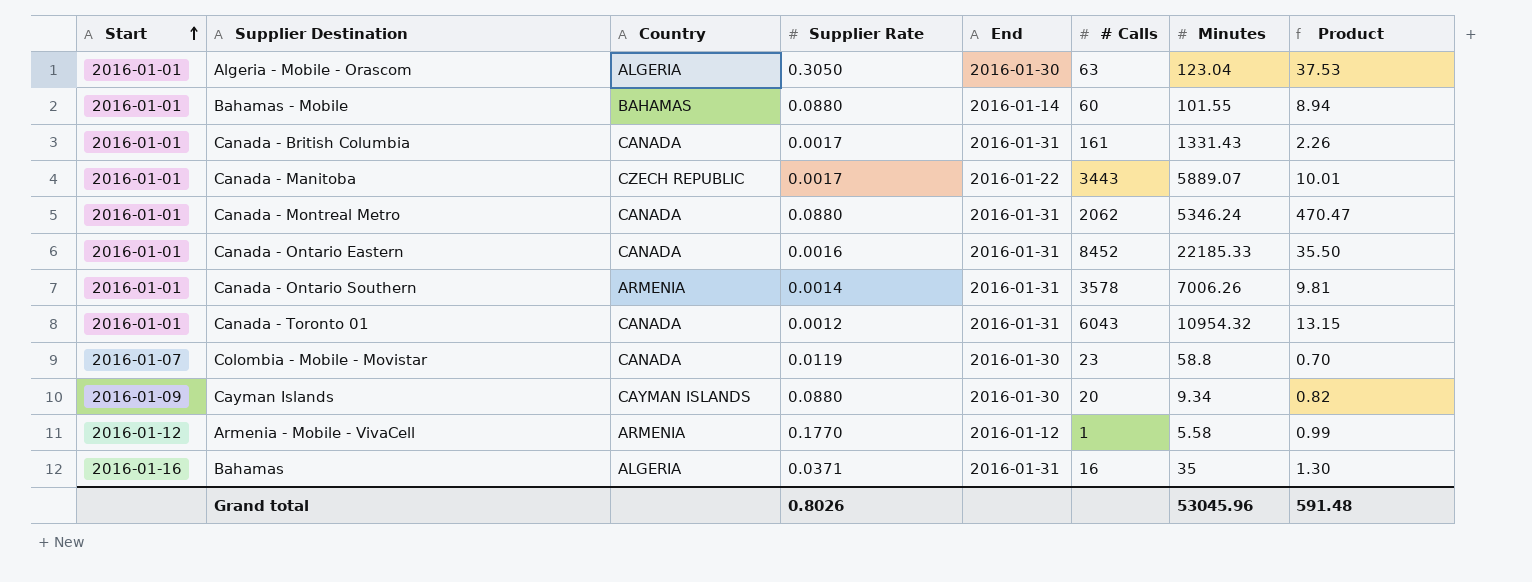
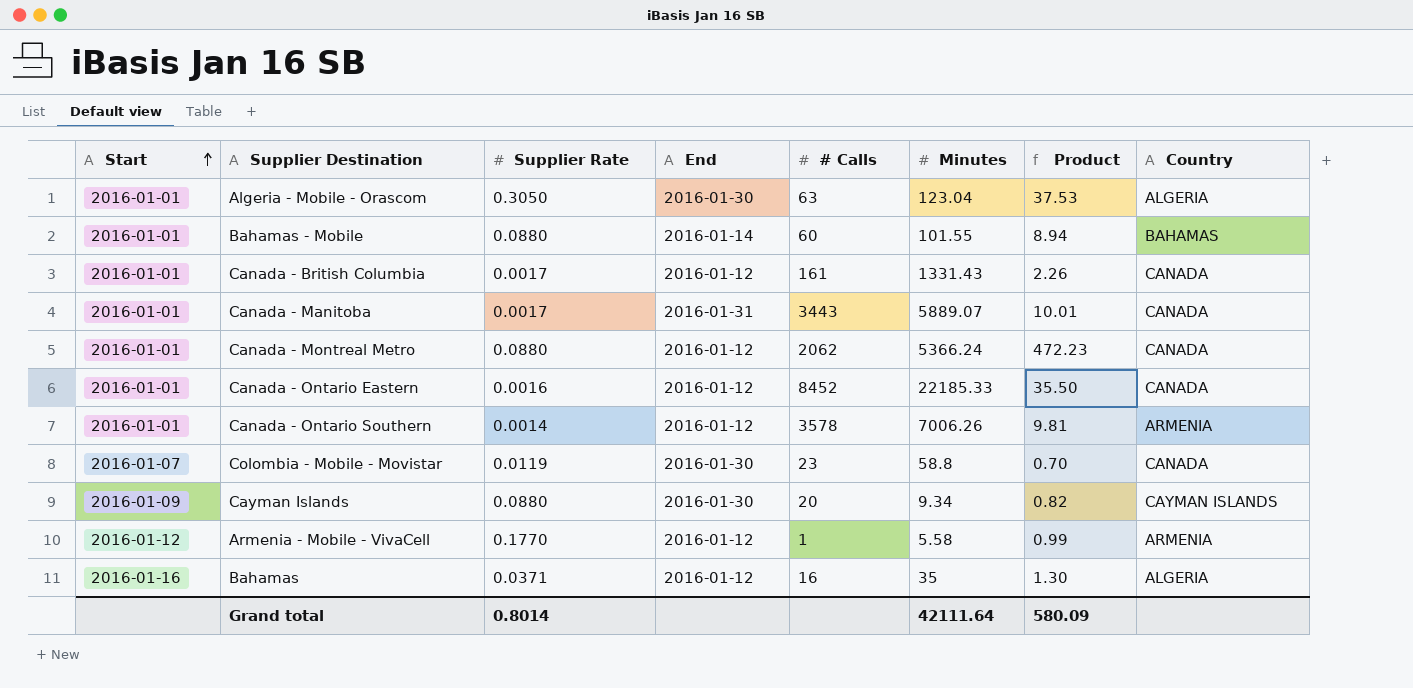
column Country | position: 3 -> 8
row Canada - Toronto 01: 2016-01-01 | CANADA | 0.0012 | 2016-01-31 | 6043 | 10954.32 | 13.15 -> none
Canada - British Columbia | End: 2016-01-31 -> 2016-01-12
Canada - Manitoba | End: 2016-01-22 -> 2016-01-31
Canada - Manitoba | Country: CZECH REPUBLIC -> CANADA
Canada - Montreal Metro | End: 2016-01-31 -> 2016-01-12
Canada - Montreal Metro | Minutes: 5346.24 -> 5366.24
Canada - Montreal Metro | Product: 470.47 -> 472.23
Canada - Ontario Eastern | End: 2016-01-31 -> 2016-01-12
Canada - Ontario Southern | End: 2016-01-31 -> 2016-01-12
Bahamas | End: 2016-01-31 -> 2016-01-12
Grand total | Supplier Rate: 0.8026 -> 0.8014
Grand total | Minutes: 53045.96 -> 42111.64
Grand total | Product: 591.48 -> 580.09

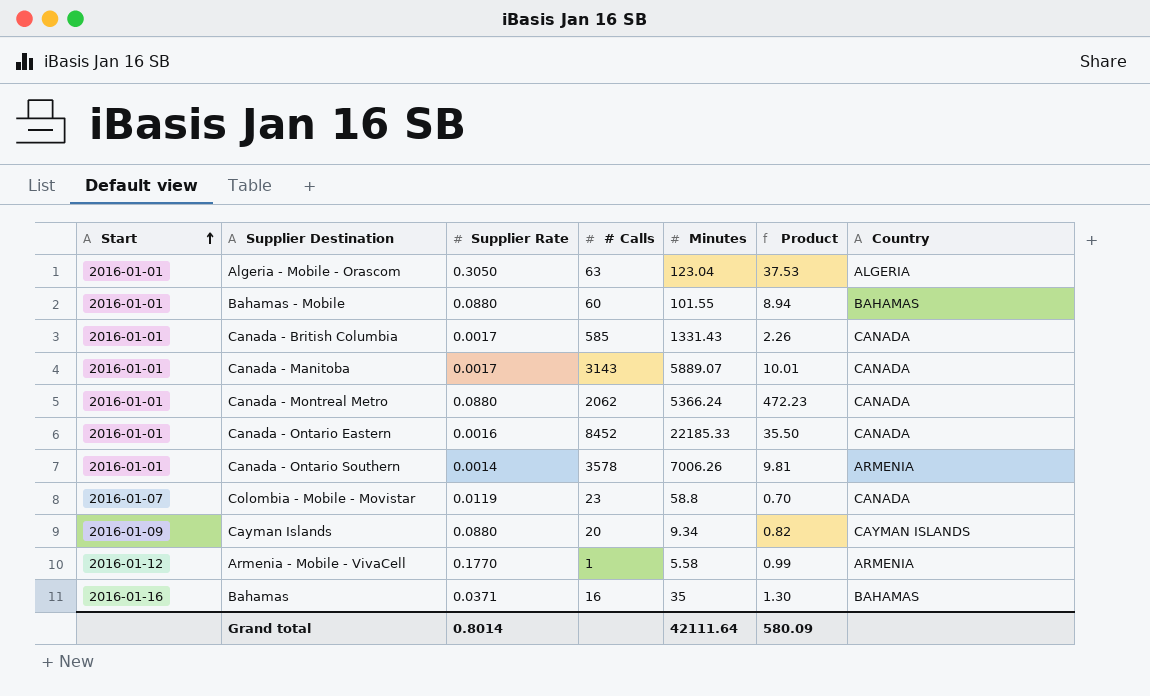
column End | position: 4 -> none
Canada - British Columbia | # Calls: 161 -> 585
Canada - Manitoba | # Calls: 3443 -> 3143
Bahamas | Country: ALGERIA -> BAHAMAS

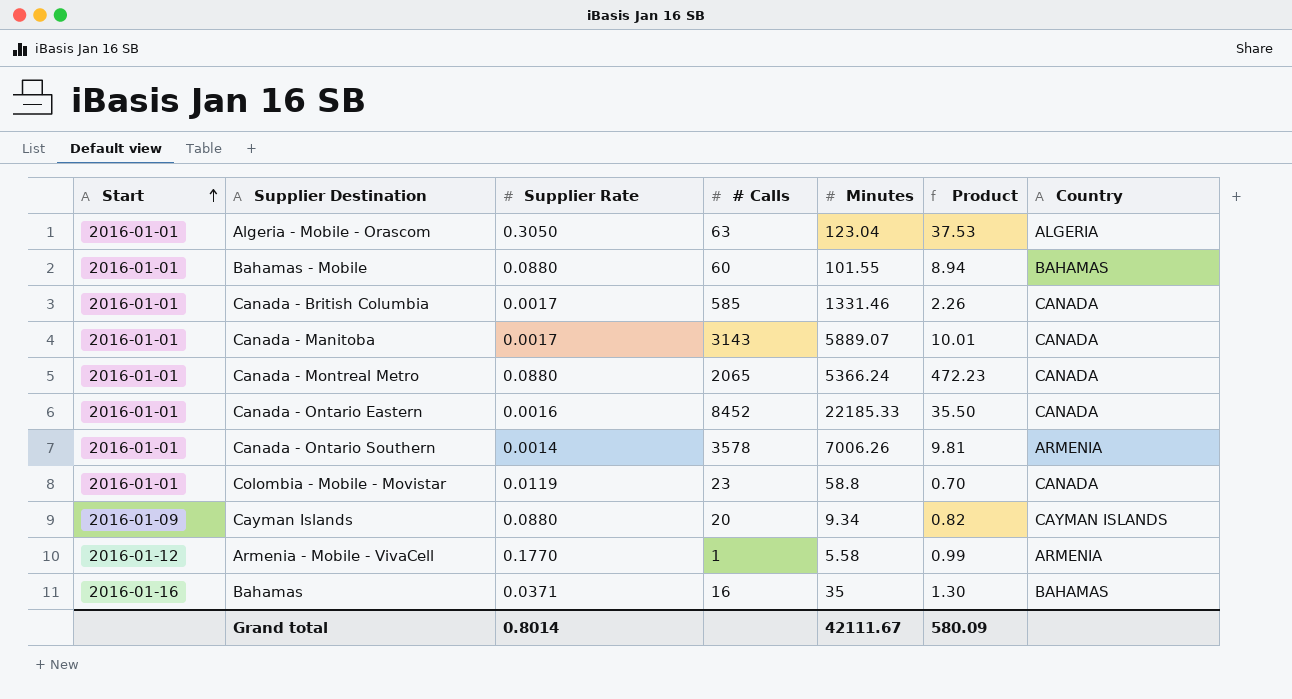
Canada - British Columbia | Minutes: 1331.43 -> 1331.46
Canada - Montreal Metro | # Calls: 2062 -> 2065
Colombia - Mobile - Movistar | Start: 2016-01-07 -> 2016-01-01
Grand total | Minutes: 42111.64 -> 42111.67

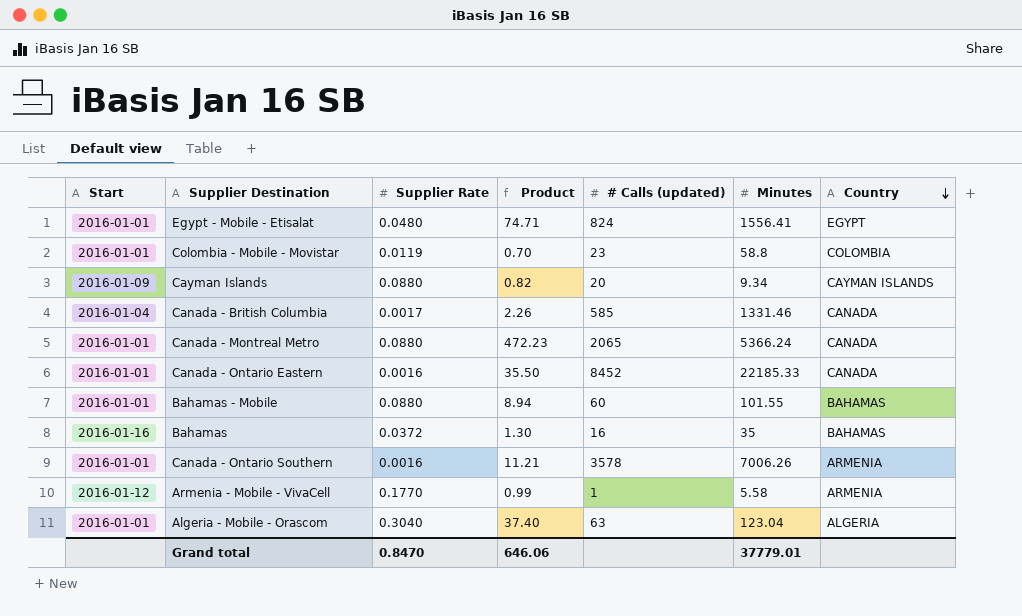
row order: Start ascending -> Country descending
column Product | position: 6 -> 4
column name: # Calls -> # Calls (updated)
row Canada - Manitoba: 2016-01-01 | 0.0017 | 3143 | 5889.07 | 10.01 | CANADA -> none
row Egypt - Mobile - Etisalat: none -> 2016-01-01 | 0.0480 | 74.71 | 824 | 1556.41 | EGYPT
Colombia - Mobile - Movistar | Country: CANADA -> COLOMBIA
Canada - British Columbia | Start: 2016-01-01 -> 2016-01-04
Bahamas | Supplier Rate: 0.0371 -> 0.0372
Canada - Ontario Southern | Supplier Rate: 0.0014 -> 0.0016
Canada - Ontario Southern | Product: 9.81 -> 11.21
Algeria - Mobile - Orascom | Supplier Rate: 0.3050 -> 0.3040
Algeria - Mobile - Orascom | Product: 37.53 -> 37.40
Grand total | Supplier Rate: 0.8014 -> 0.8470
Grand total | Product: 580.09 -> 646.06
Grand total | Minutes: 42111.67 -> 37779.01

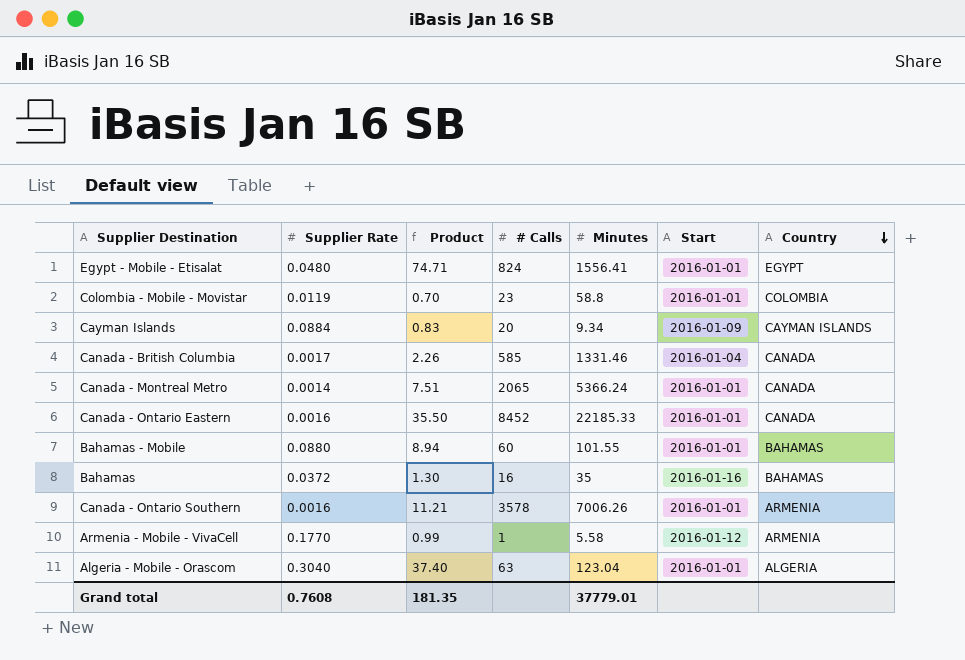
column name: # Calls (updated) -> # Calls
column Start | position: 1 -> 6
Cayman Islands | Supplier Rate: 0.0880 -> 0.0884
Cayman Islands | Product: 0.82 -> 0.83
Canada - Montreal Metro | Supplier Rate: 0.0880 -> 0.0014
Canada - Montreal Metro | Product: 472.23 -> 7.51
Grand total | Supplier Rate: 0.8470 -> 0.7608
Grand total | Product: 646.06 -> 181.35

